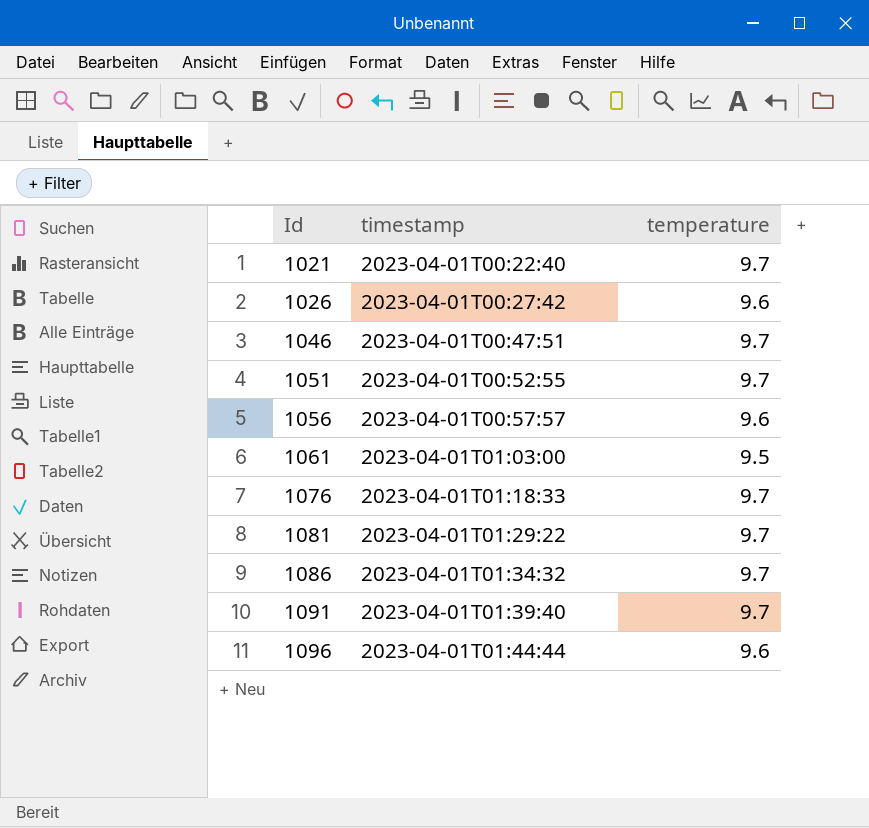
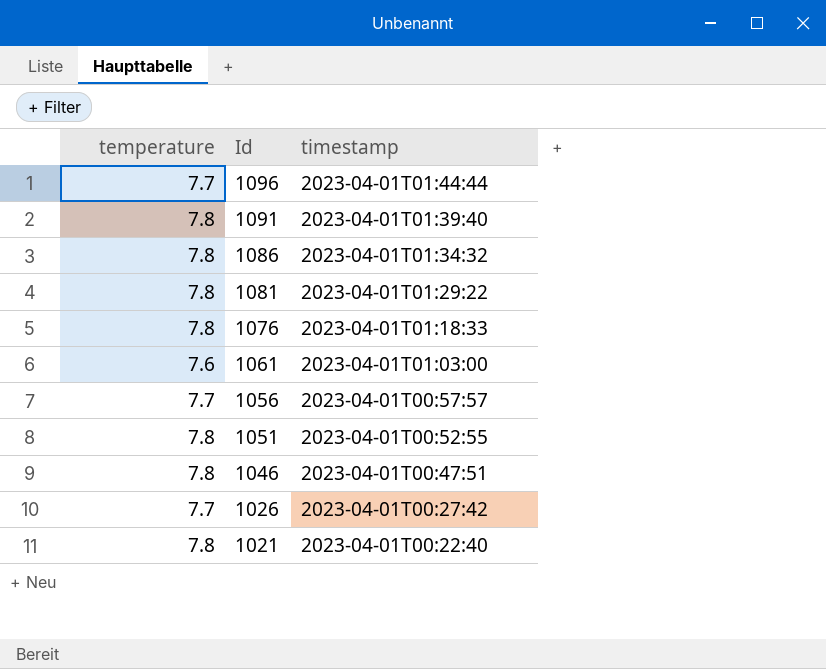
row order: Id ascending -> Id descending
column temperature | position: 3 -> 1
1096 | temperature: 9.6 -> 7.7
1091 | temperature: 9.7 -> 7.8
1086 | temperature: 9.7 -> 7.8
1081 | temperature: 9.7 -> 7.8
1076 | temperature: 9.7 -> 7.8
1061 | temperature: 9.5 -> 7.6
1056 | temperature: 9.6 -> 7.7
1051 | temperature: 9.7 -> 7.8
1046 | temperature: 9.7 -> 7.8
1026 | temperature: 9.6 -> 7.7
1021 | temperature: 9.7 -> 7.8

